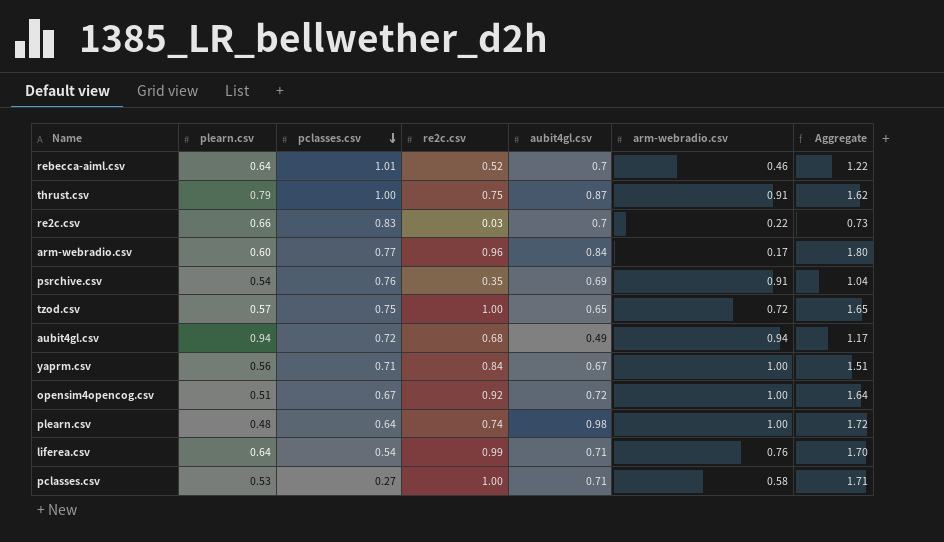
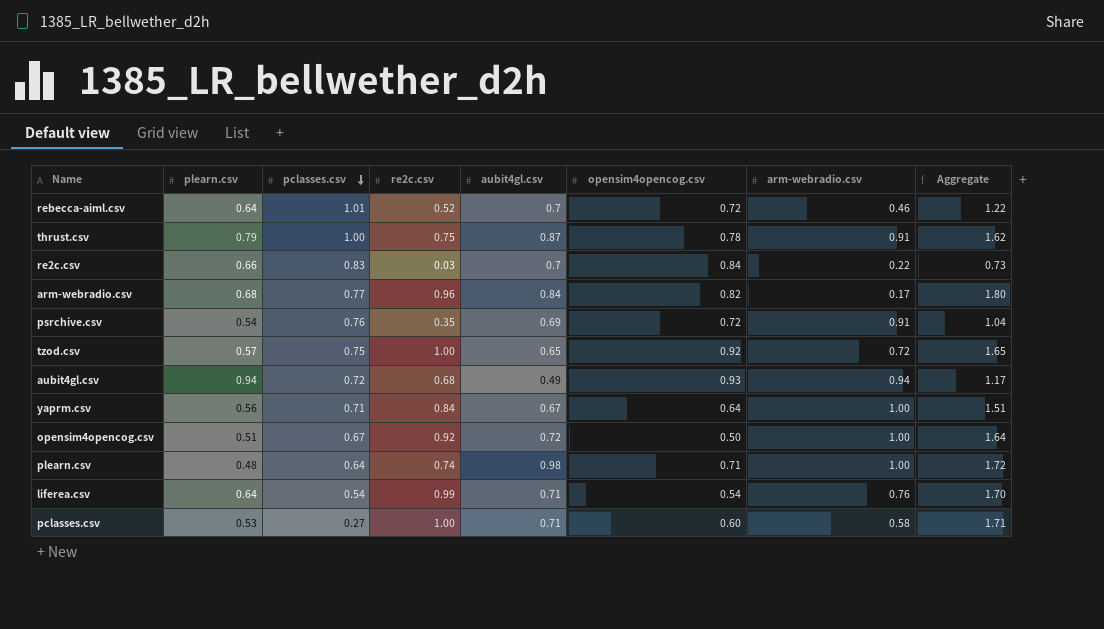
column opensim4opencog.csv | position: none -> 6
arm-webradio.csv | plearn.csv: 0.60 -> 0.68

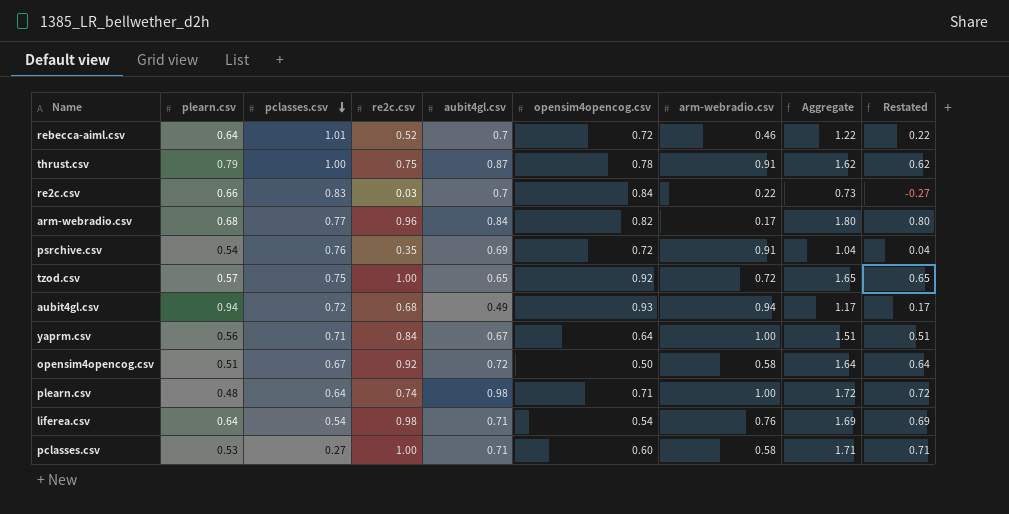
column Restated | formula: none -> [Aggregate] - 1
opensim4opencog.csv | arm-webradio.csv: 1.00 -> 0.58
liferea.csv | re2c.csv: 0.99 -> 0.98
liferea.csv | Aggregate: 1.70 -> 1.69

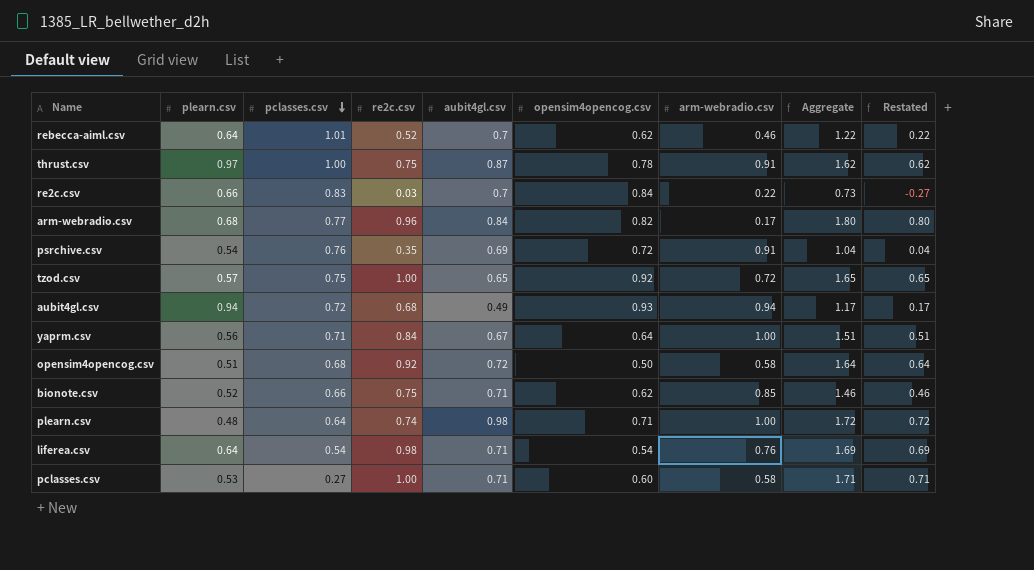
rebecca-aiml.csv | opensim4opencog.csv: 0.72 -> 0.62
thrust.csv | plearn.csv: 0.79 -> 0.97
opensim4opencog.csv | pclasses.csv: 0.67 -> 0.68
row bionote.csv: none -> 0.52 | 0.66 | 0.75 | 0.71 | 0.62 | 0.85 | 1.46 | 0.46

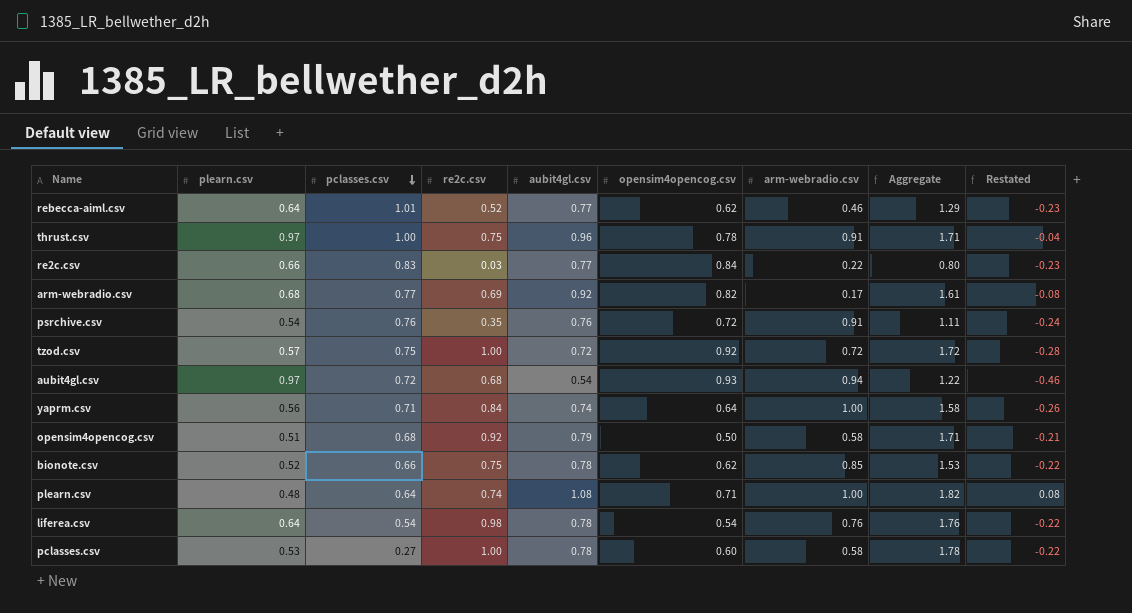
column Restated | formula: [Aggregate] - 1 -> [aubit4gl.csv] - 1
rebecca-aiml.csv | aubit4gl.csv: 0.7 -> 0.77
rebecca-aiml.csv | Aggregate: 1.22 -> 1.29
thrust.csv | aubit4gl.csv: 0.87 -> 0.96
thrust.csv | Aggregate: 1.62 -> 1.71
re2c.csv | aubit4gl.csv: 0.7 -> 0.77
re2c.csv | Aggregate: 0.73 -> 0.80
arm-webradio.csv | re2c.csv: 0.96 -> 0.69
arm-webradio.csv | aubit4gl.csv: 0.84 -> 0.92
arm-webradio.csv | Aggregate: 1.80 -> 1.61
psrchive.csv | aubit4gl.csv: 0.69 -> 0.76
psrchive.csv | Aggregate: 1.04 -> 1.11
tzod.csv | aubit4gl.csv: 0.65 -> 0.72
tzod.csv | Aggregate: 1.65 -> 1.72
aubit4gl.csv | plearn.csv: 0.94 -> 0.97
aubit4gl.csv | aubit4gl.csv: 0.49 -> 0.54
aubit4gl.csv | Aggregate: 1.17 -> 1.22
yaprm.csv | aubit4gl.csv: 0.67 -> 0.74
yaprm.csv | Aggregate: 1.51 -> 1.58
opensim4opencog.csv | aubit4gl.csv: 0.72 -> 0.79
opensim4opencog.csv | Aggregate: 1.64 -> 1.71
bionote.csv | aubit4gl.csv: 0.71 -> 0.78
bionote.csv | Aggregate: 1.46 -> 1.53
plearn.csv | aubit4gl.csv: 0.98 -> 1.08
plearn.csv | Aggregate: 1.72 -> 1.82
liferea.csv | aubit4gl.csv: 0.71 -> 0.78
liferea.csv | Aggregate: 1.69 -> 1.76
pclasses.csv | aubit4gl.csv: 0.71 -> 0.78
pclasses.csv | Aggregate: 1.71 -> 1.78

